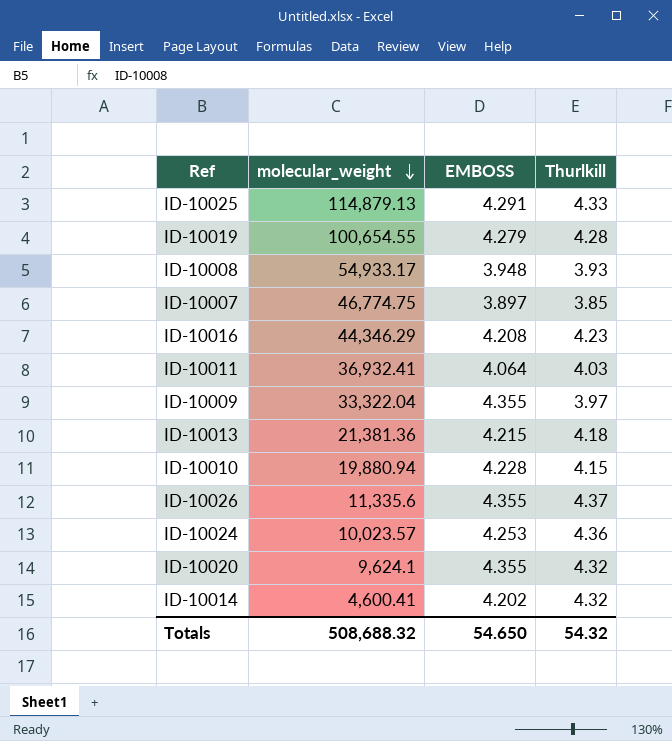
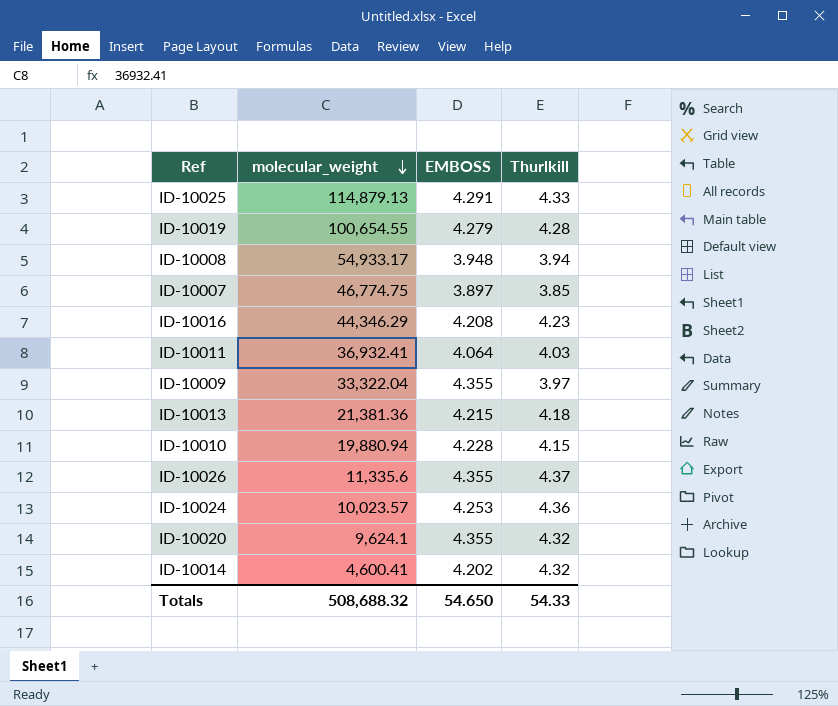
ID-10008 | Thurlkill: 3.93 -> 3.94
Totals | Thurlkill: 54.32 -> 54.33

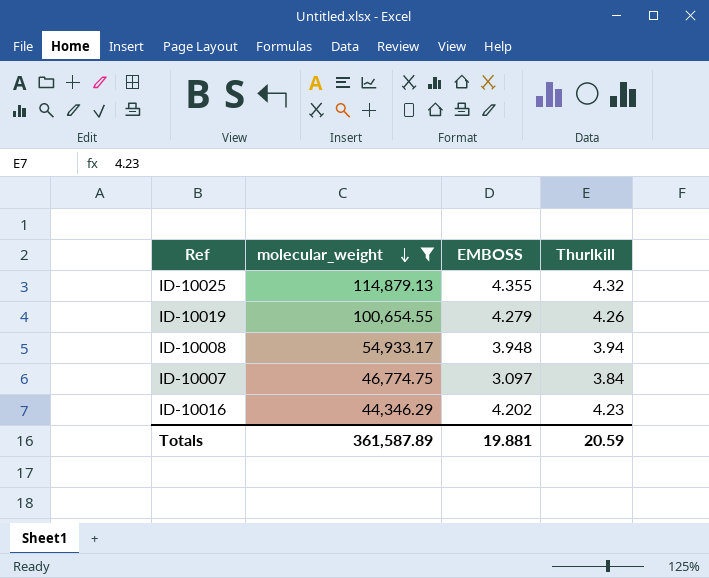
filter: none -> molecular_weight >= 44,346.29
ID-10025 | EMBOSS: 4.291 -> 4.355
ID-10025 | Thurlkill: 4.33 -> 4.32
ID-10019 | Thurlkill: 4.28 -> 4.26
ID-10007 | EMBOSS: 3.897 -> 3.097
ID-10007 | Thurlkill: 3.85 -> 3.84
ID-10016 | EMBOSS: 4.208 -> 4.202
Totals | molecular_weight: 508,688.32 -> 361,587.89
Totals | EMBOSS: 54.650 -> 19.881
Totals | Thurlkill: 54.33 -> 20.59

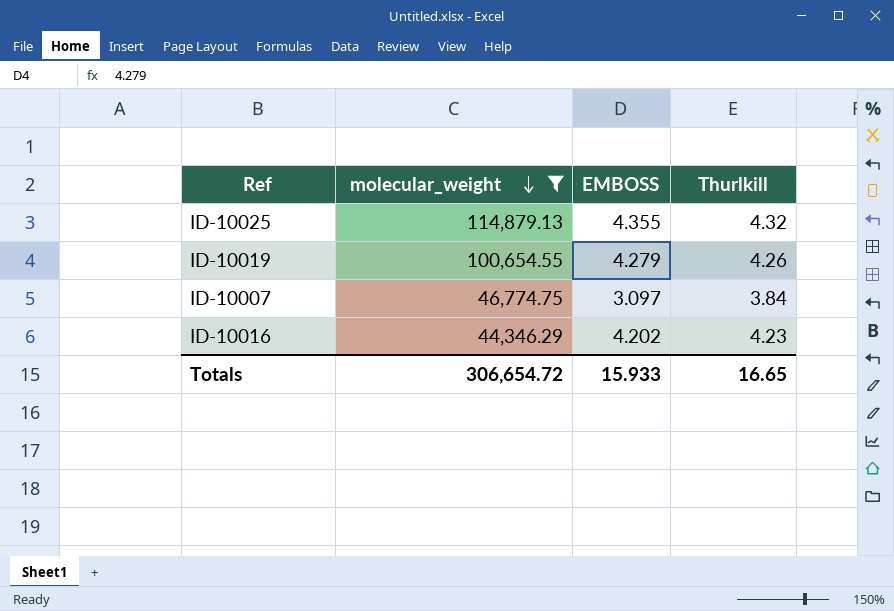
row ID-10008: 54,933.17 | 3.948 | 3.94 -> none
Totals | molecular_weight: 361,587.89 -> 306,654.72
Totals | EMBOSS: 19.881 -> 15.933
Totals | Thurlkill: 20.59 -> 16.65

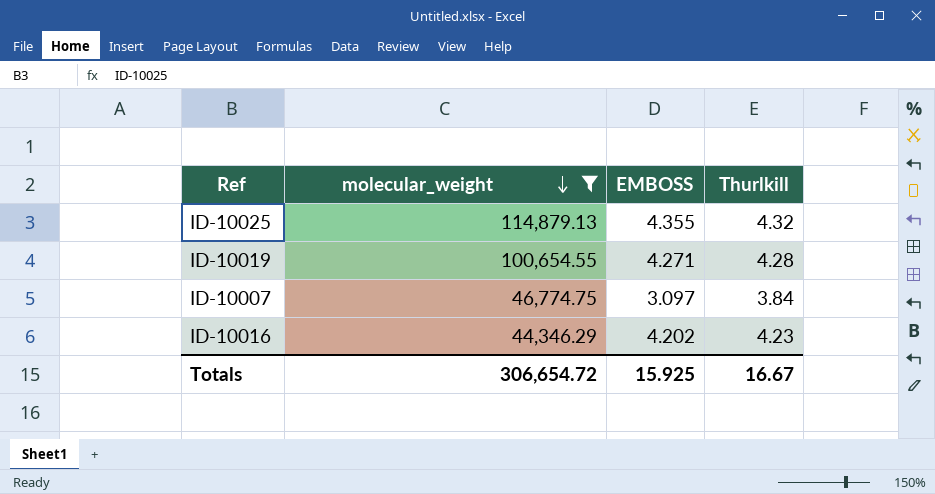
ID-10019 | EMBOSS: 4.279 -> 4.271
ID-10019 | Thurlkill: 4.26 -> 4.28
Totals | EMBOSS: 15.933 -> 15.925
Totals | Thurlkill: 16.65 -> 16.67

